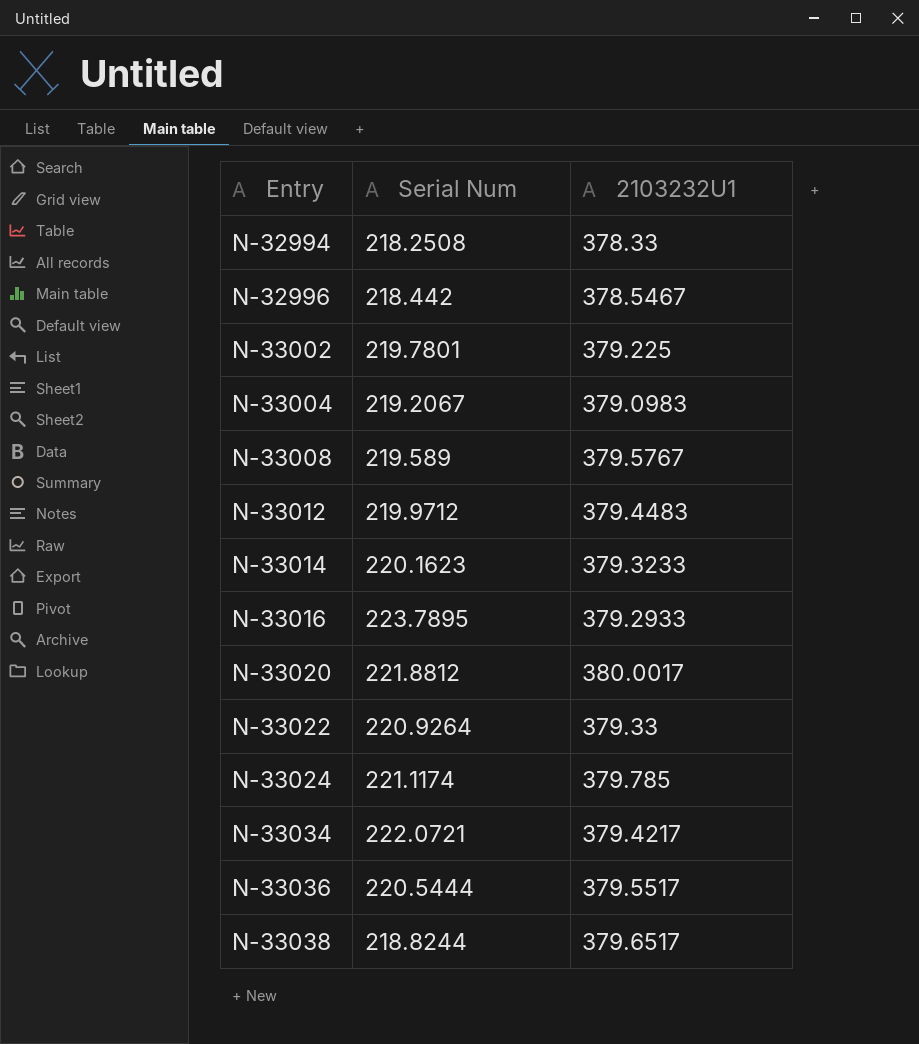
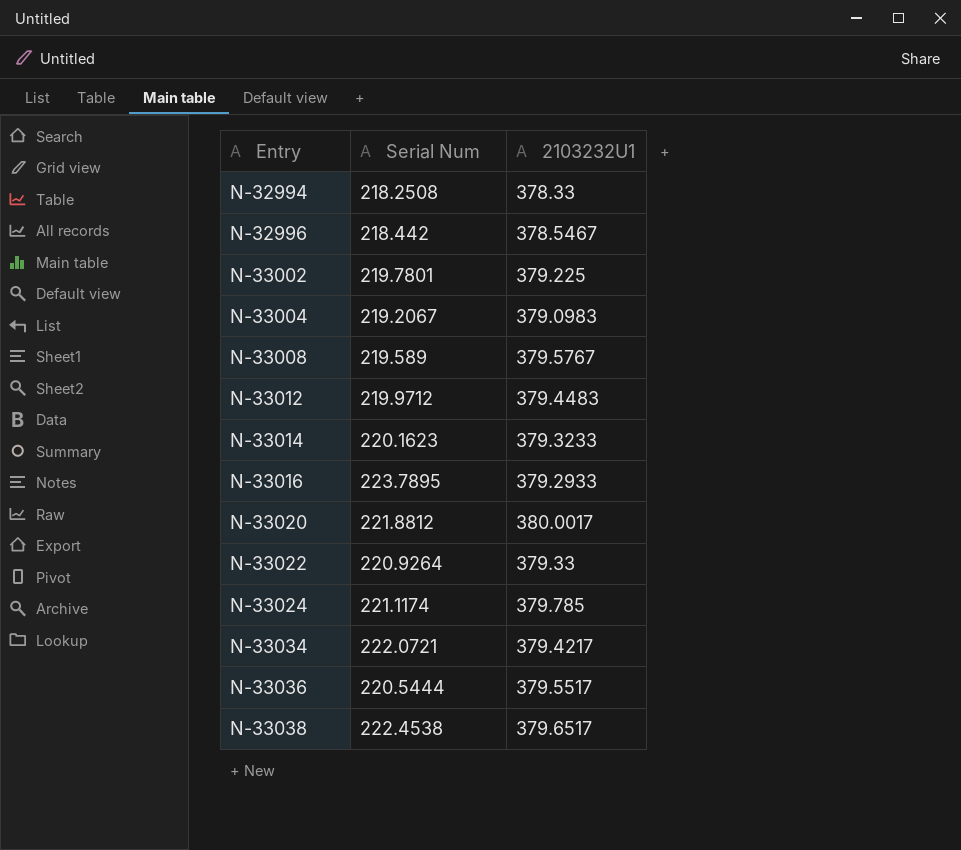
N-33038 | Serial Num: 218.8244 -> 222.4538

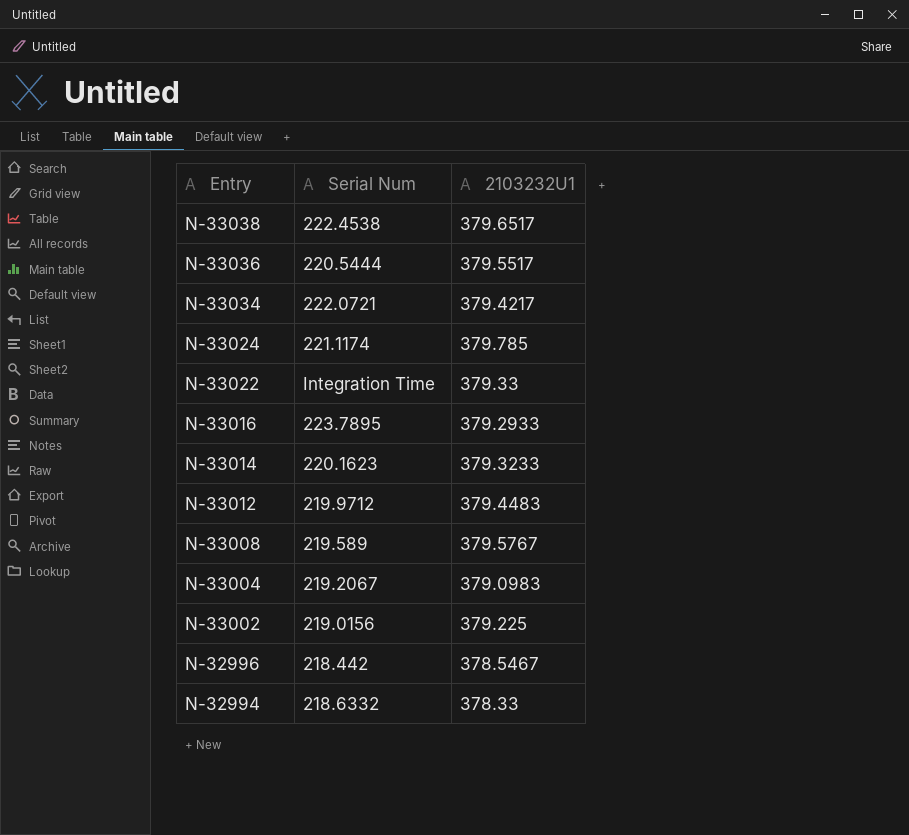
row order: Entry ascending -> Entry descending
row N-33020: 221.8812 | 380.0017 -> none
N-33022 | Serial Num: 220.9264 -> Integration Time
N-33002 | Serial Num: 219.7801 -> 219.0156
N-32994 | Serial Num: 218.2508 -> 218.6332

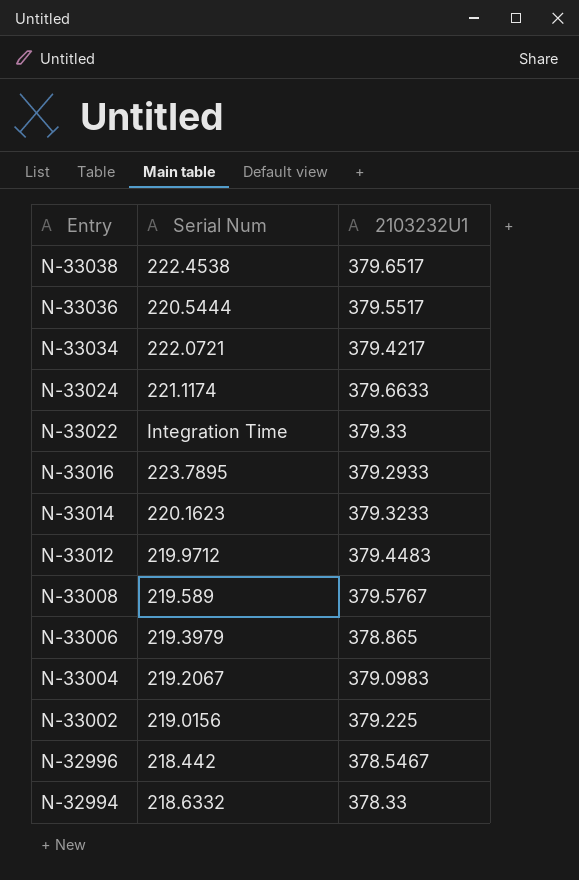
N-33024 | 2103232U1: 379.785 -> 379.6633
row N-33006: none -> 219.3979 | 378.865

